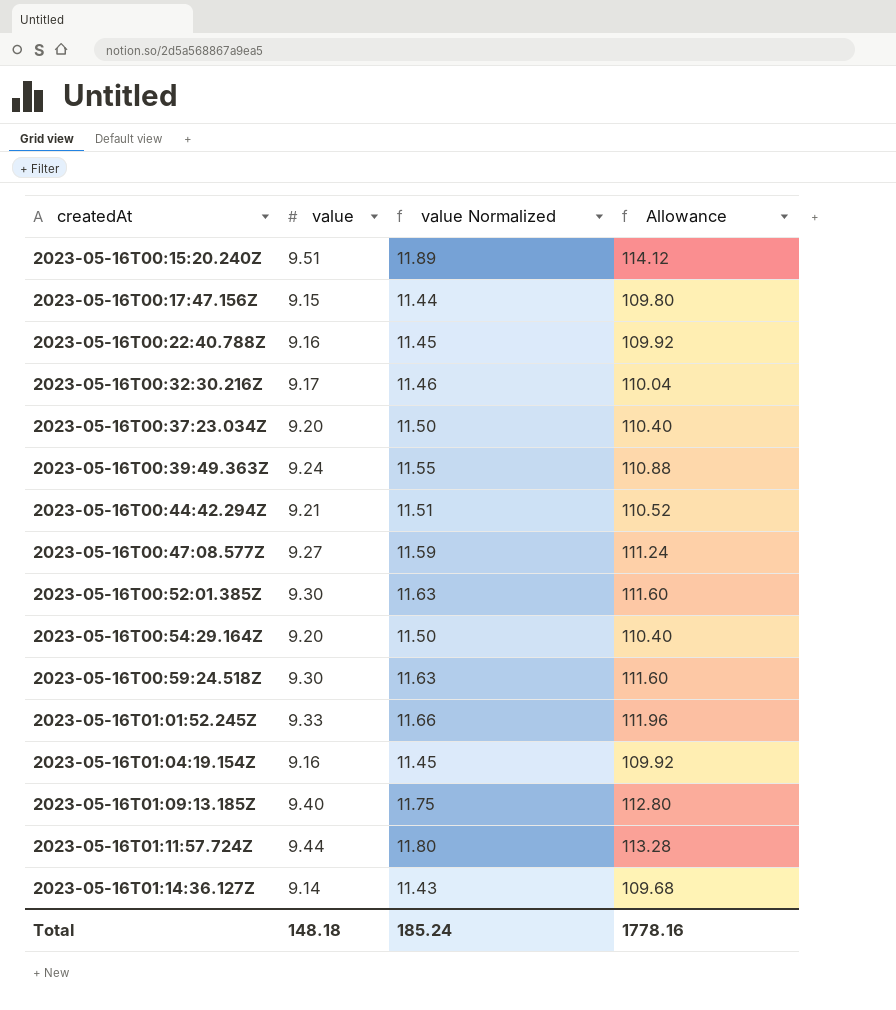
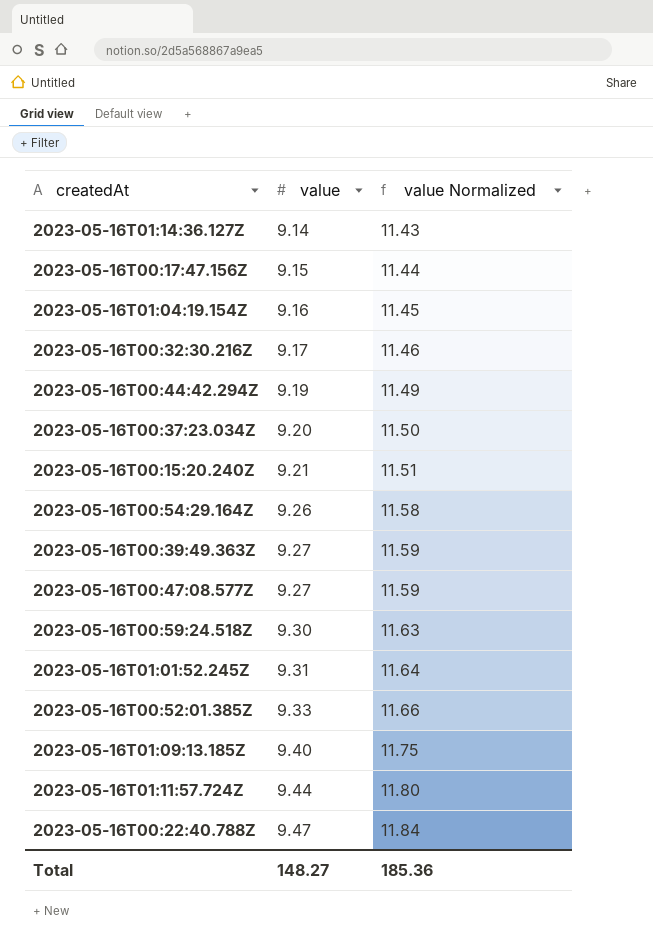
row order: createdAt ascending -> value ascending
column Allowance | formula: [value] * 12 -> none
2023-05-16T00:44:42.294Z | value: 9.21 -> 9.19
2023-05-16T00:44:42.294Z | value Normalized: 11.51 -> 11.49
2023-05-16T00:15:20.240Z | value: 9.51 -> 9.21
2023-05-16T00:15:20.240Z | value Normalized: 11.89 -> 11.51
2023-05-16T00:54:29.164Z | value: 9.20 -> 9.26
2023-05-16T00:54:29.164Z | value Normalized: 11.50 -> 11.58
2023-05-16T00:39:49.363Z | value: 9.24 -> 9.27
2023-05-16T00:39:49.363Z | value Normalized: 11.55 -> 11.59
2023-05-16T01:01:52.245Z | value: 9.33 -> 9.31
2023-05-16T01:01:52.245Z | value Normalized: 11.66 -> 11.64
2023-05-16T00:52:01.385Z | value: 9.30 -> 9.33
2023-05-16T00:52:01.385Z | value Normalized: 11.63 -> 11.66
2023-05-16T00:22:40.788Z | value: 9.16 -> 9.47
2023-05-16T00:22:40.788Z | value Normalized: 11.45 -> 11.84
Total | value: 148.18 -> 148.27
Total | value Normalized: 185.24 -> 185.36

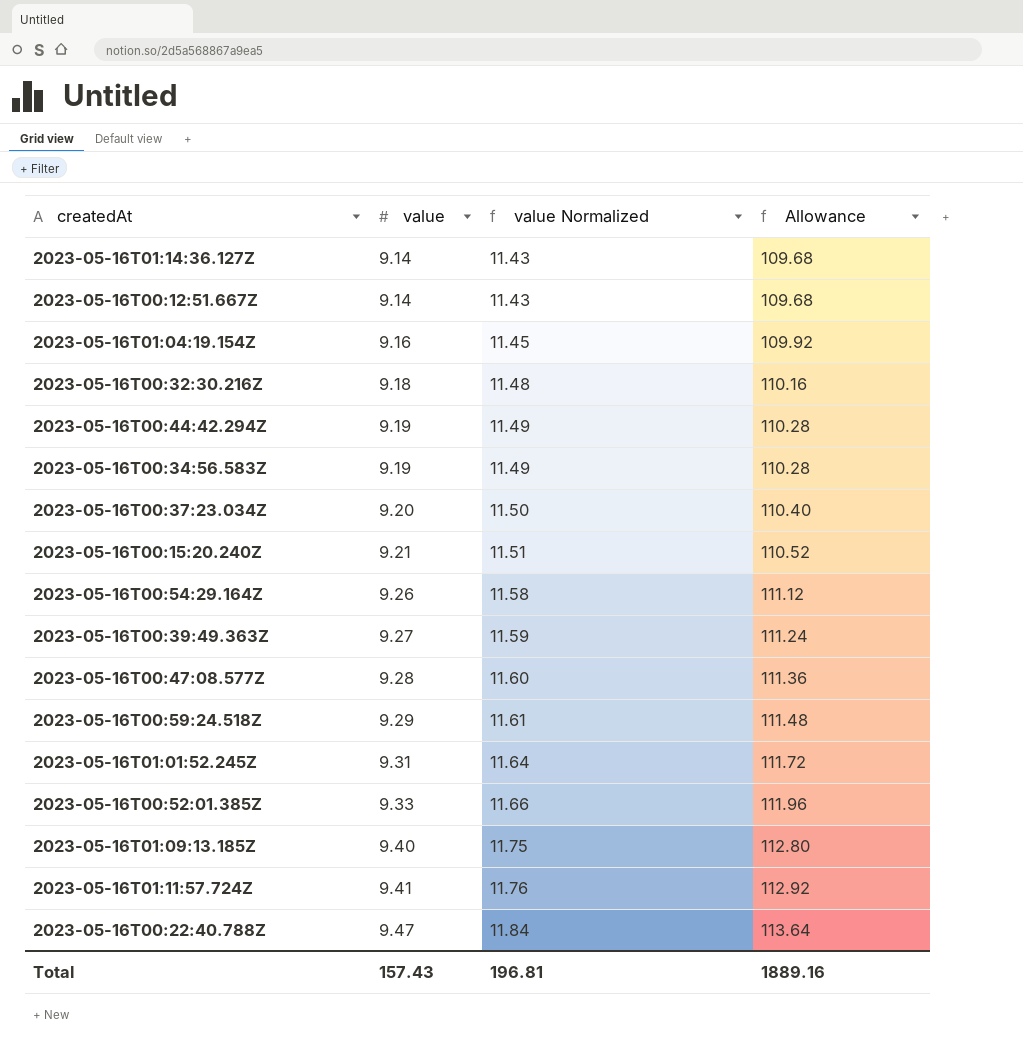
column Allowance | formula: none -> [value] * 12
row 2023-05-16T00:17:47.156Z: 9.15 | 11.44 -> none
row 2023-05-16T00:12:51.667Z: none -> 9.14 | 11.43 | 109.68
2023-05-16T00:32:30.216Z | value: 9.17 -> 9.18
2023-05-16T00:32:30.216Z | value Normalized: 11.46 -> 11.48
row 2023-05-16T00:34:56.583Z: none -> 9.19 | 11.49 | 110.28
2023-05-16T00:47:08.577Z | value: 9.27 -> 9.28
2023-05-16T00:47:08.577Z | value Normalized: 11.59 -> 11.60
2023-05-16T00:59:24.518Z | value: 9.30 -> 9.29
2023-05-16T00:59:24.518Z | value Normalized: 11.63 -> 11.61
2023-05-16T01:11:57.724Z | value: 9.44 -> 9.41
2023-05-16T01:11:57.724Z | value Normalized: 11.80 -> 11.76
Total | value: 148.27 -> 157.43
Total | value Normalized: 185.36 -> 196.81

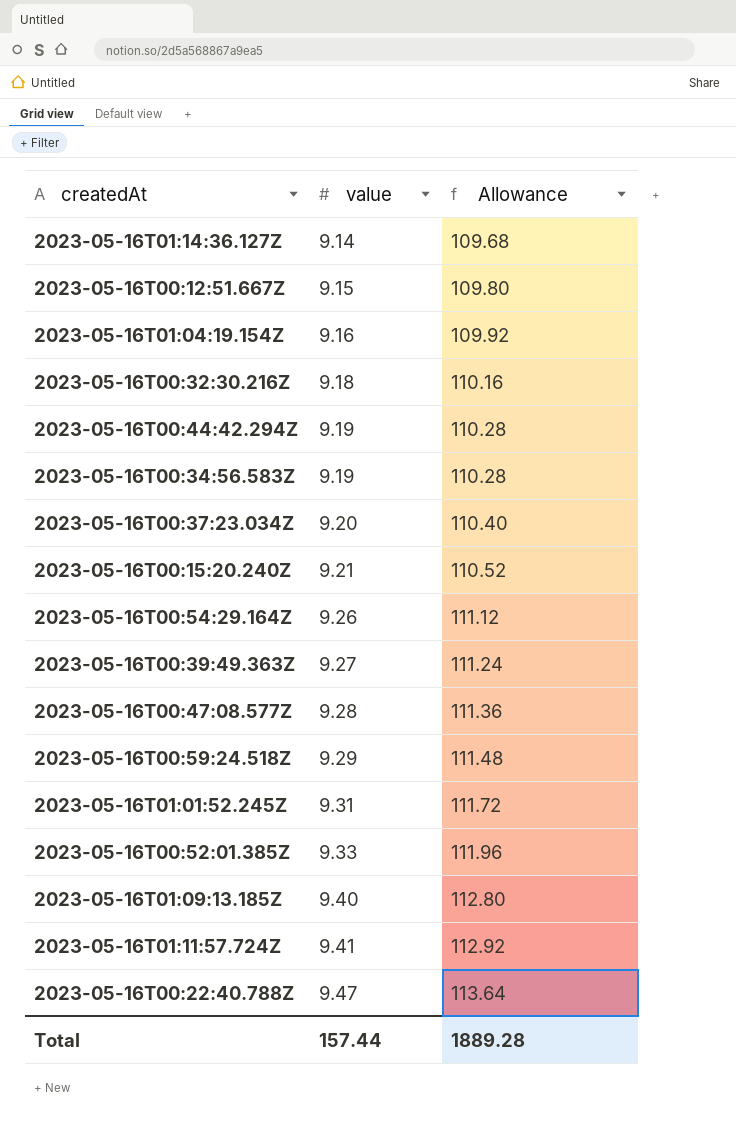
column value Normalized | formula: [value] * 1.25 -> none
2023-05-16T00:12:51.667Z | value: 9.14 -> 9.15
2023-05-16T00:12:51.667Z | Allowance: 109.68 -> 109.80
Total | value: 157.43 -> 157.44
Total | Allowance: 1889.16 -> 1889.28

